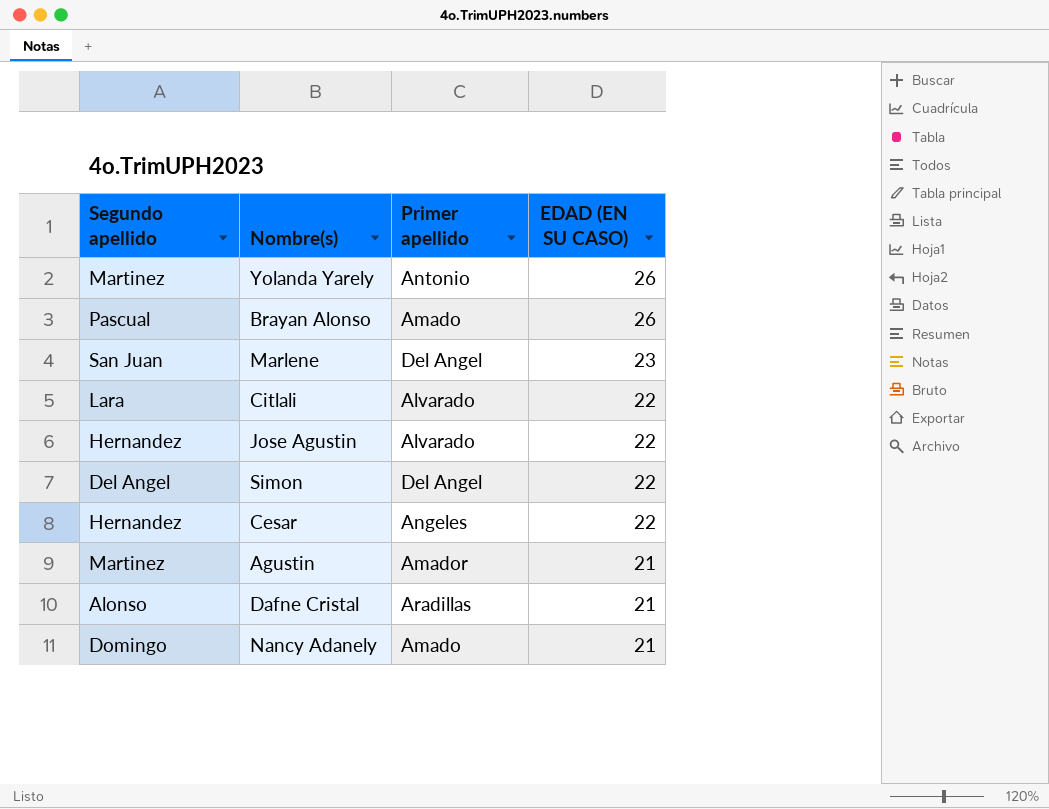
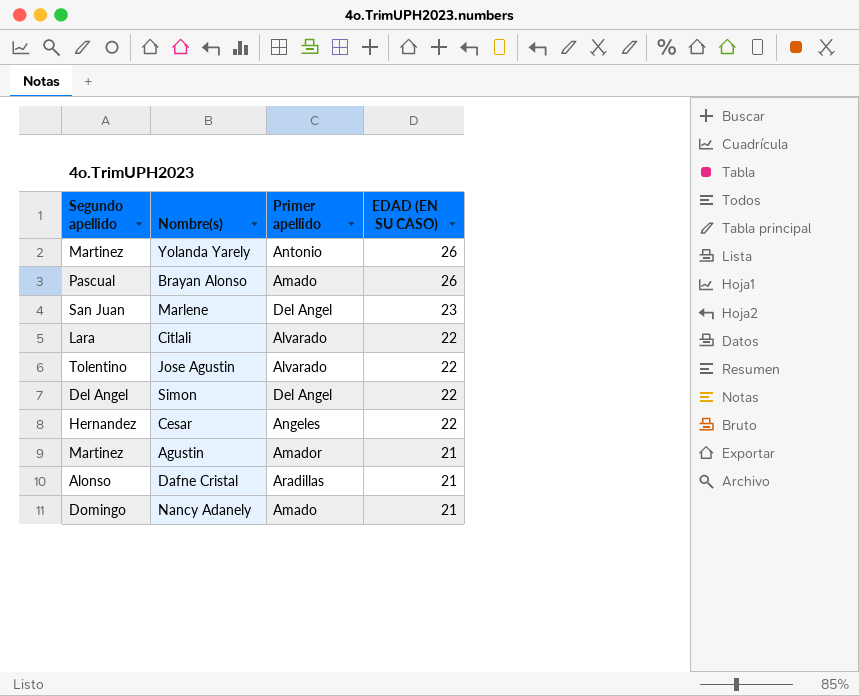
Jose Agustin | Segundo apellido: Hernandez -> Tolentino

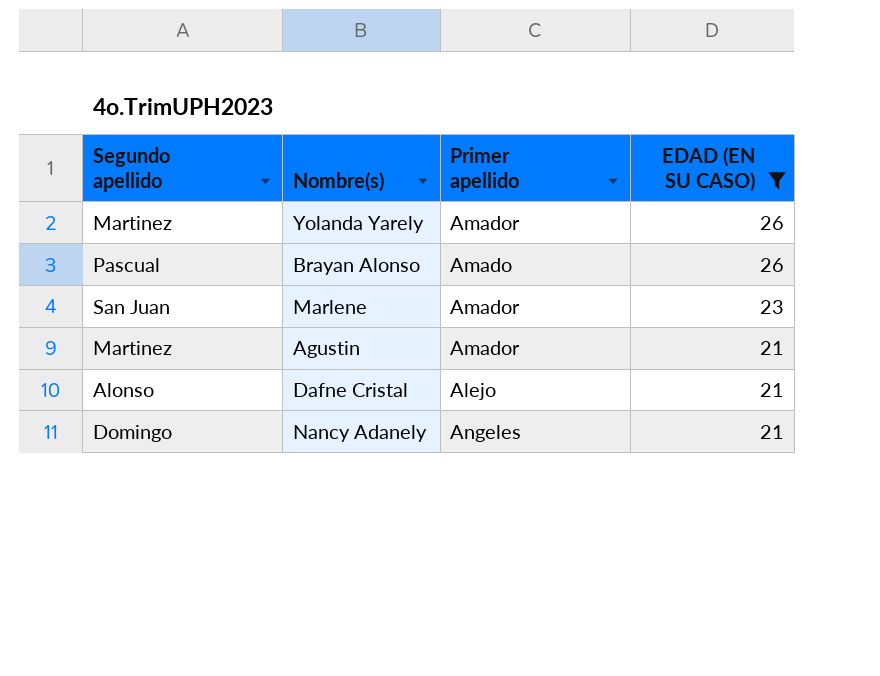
filter: none -> EDAD (EN SU CASO) != 22
Yolanda Yarely | Primer apellido: Antonio -> Amador
Marlene | Primer apellido: Del Angel -> Amador
Dafne Cristal | Primer apellido: Aradillas -> Alejo
Nancy Adanely | Primer apellido: Amado -> Angeles

